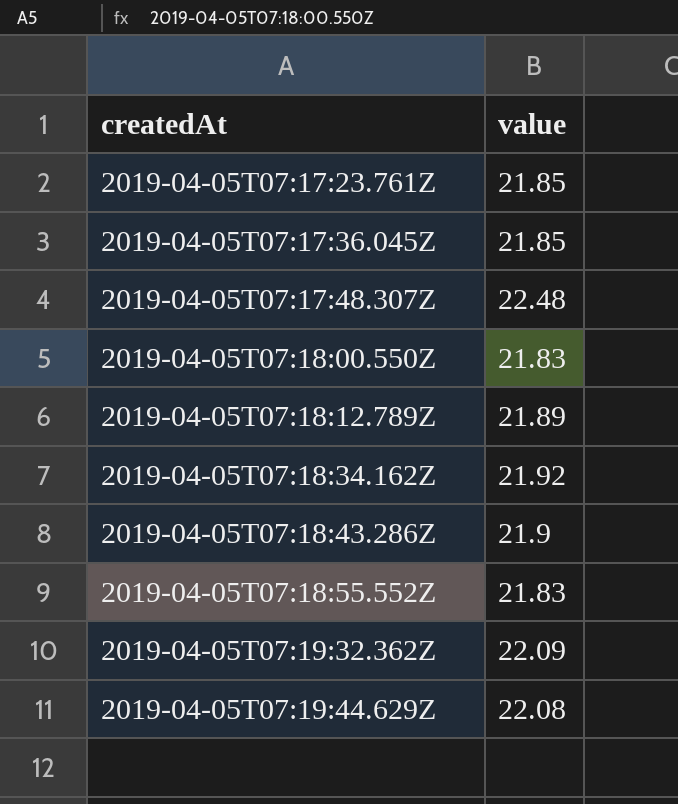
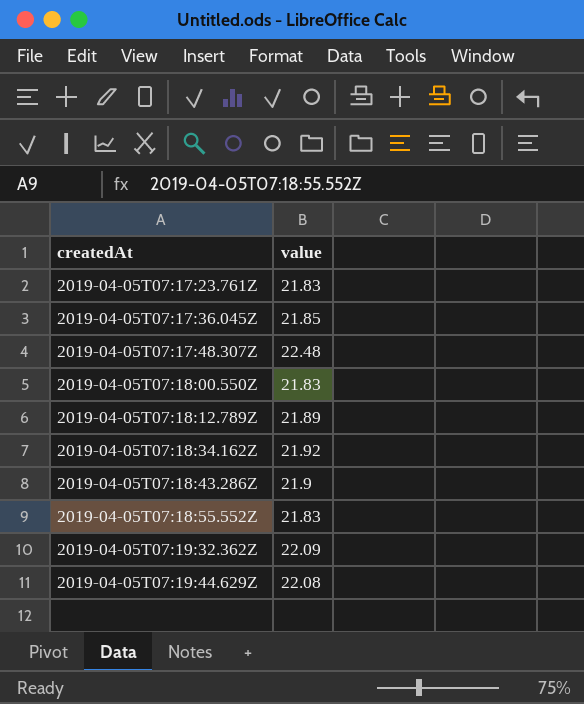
2019-04-05T07:17:23.761Z | value: 21.85 -> 21.83

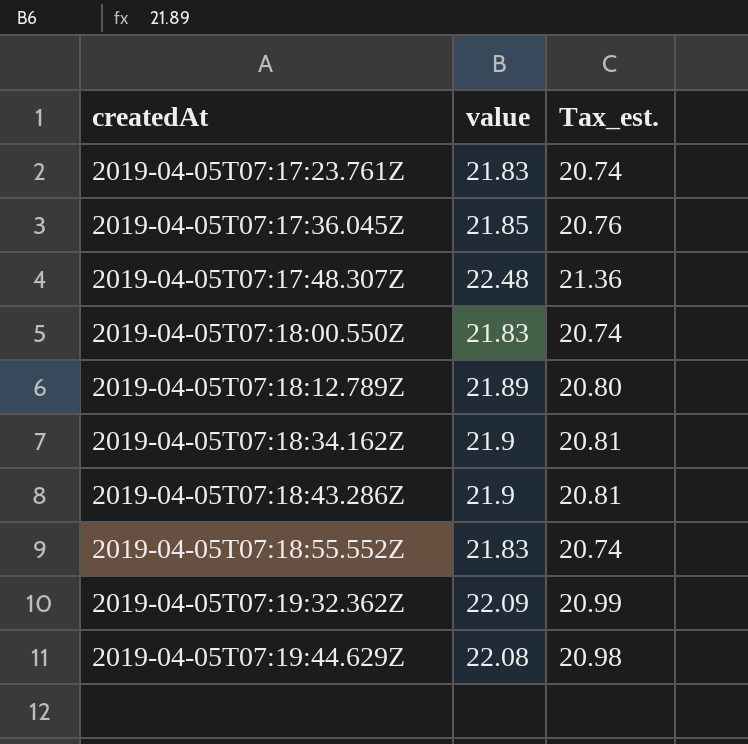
column Tax_est. | formula: none -> [value] * 0.95
2019-04-05T07:18:34.162Z | value: 21.92 -> 21.9

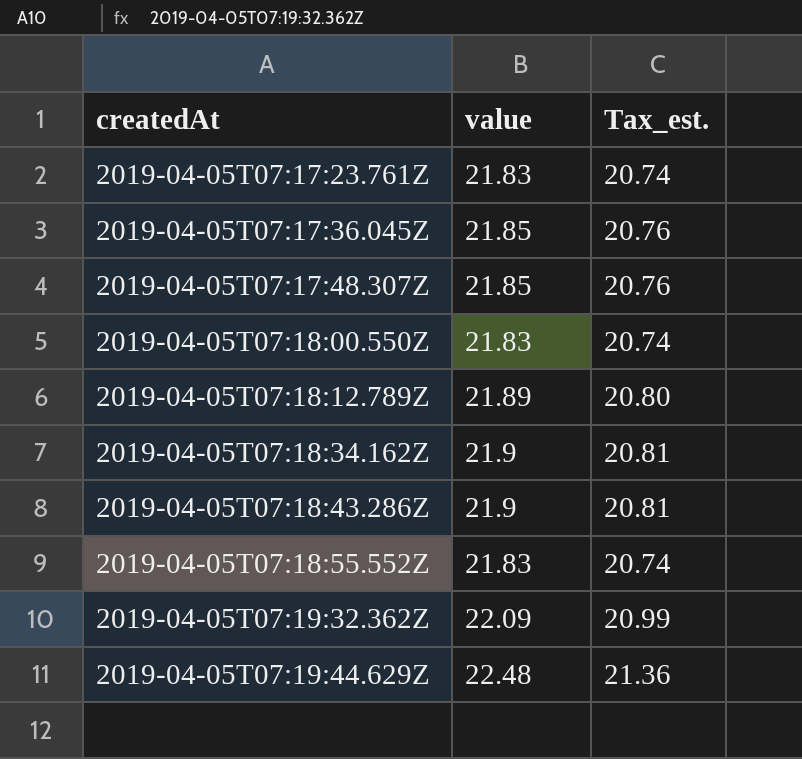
2019-04-05T07:17:48.307Z | value: 22.48 -> 21.85
2019-04-05T07:17:48.307Z | Tax_est.: 21.36 -> 20.76
2019-04-05T07:19:44.629Z | value: 22.08 -> 22.48
2019-04-05T07:19:44.629Z | Tax_est.: 20.98 -> 21.36

